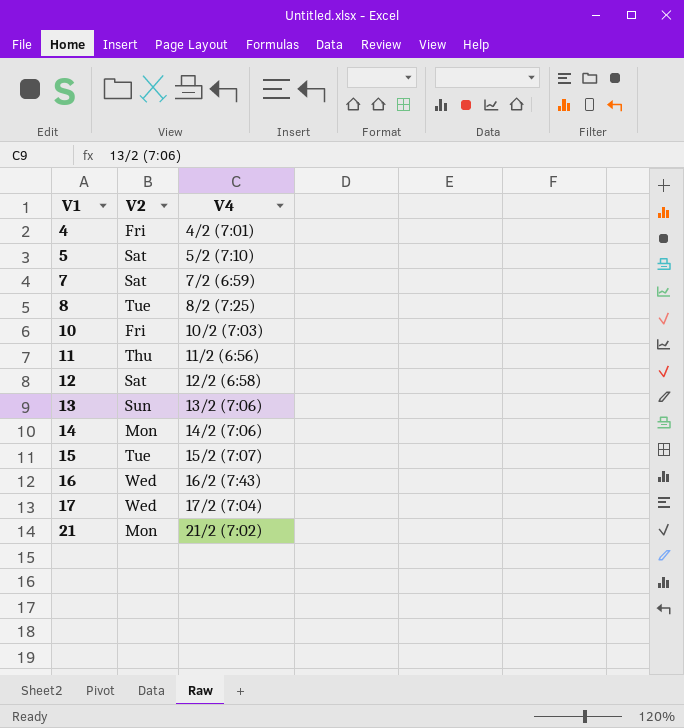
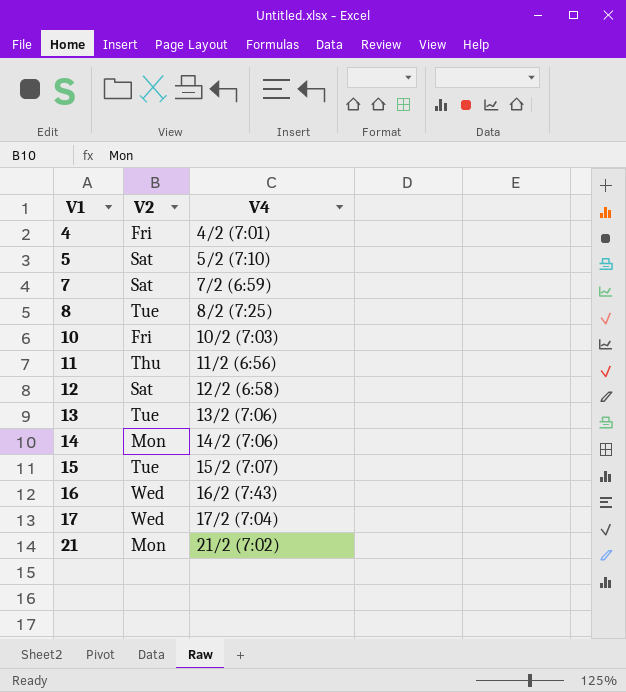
13 | V2: Sun -> Tue

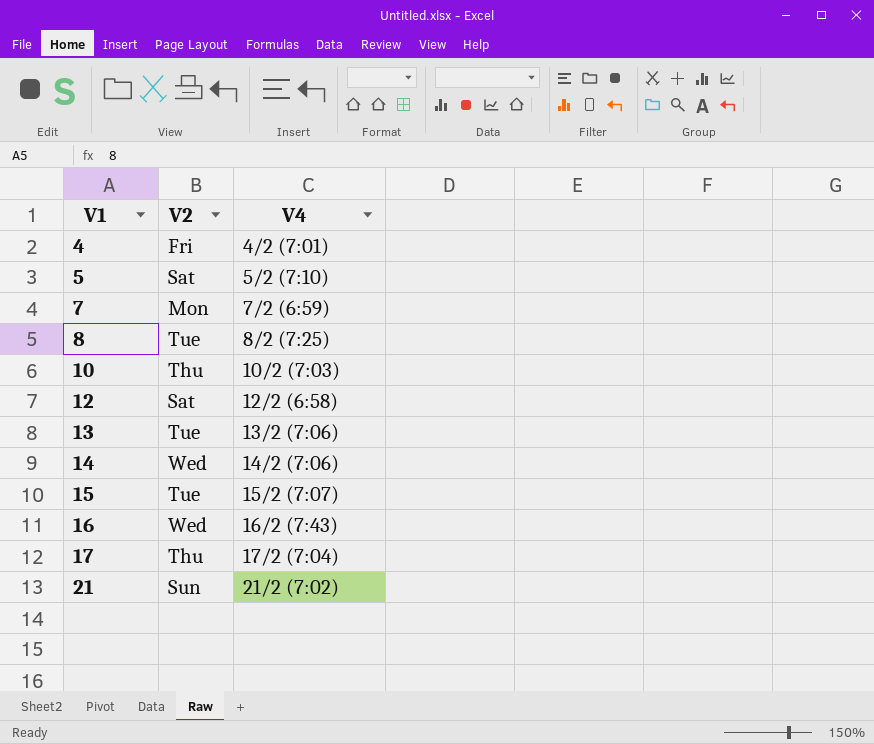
row 11: Thu | 11/2 (6:56) -> none
7 | V2: Sat -> Mon
10 | V2: Fri -> Thu
14 | V2: Mon -> Wed
17 | V2: Wed -> Thu
21 | V2: Mon -> Sun

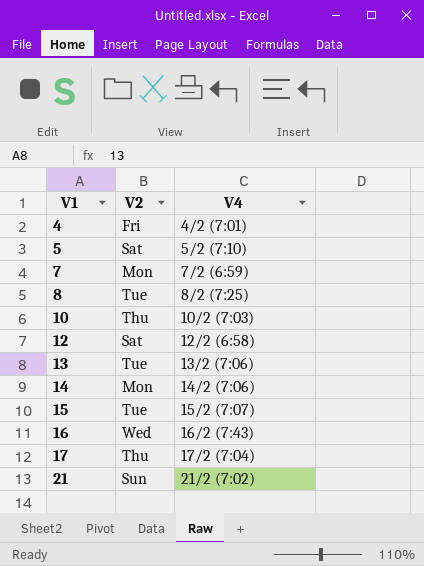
14 | V2: Wed -> Mon

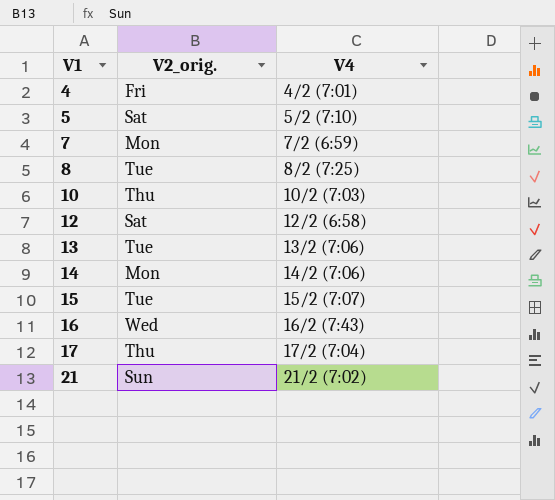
column name: V2 -> V2_orig.

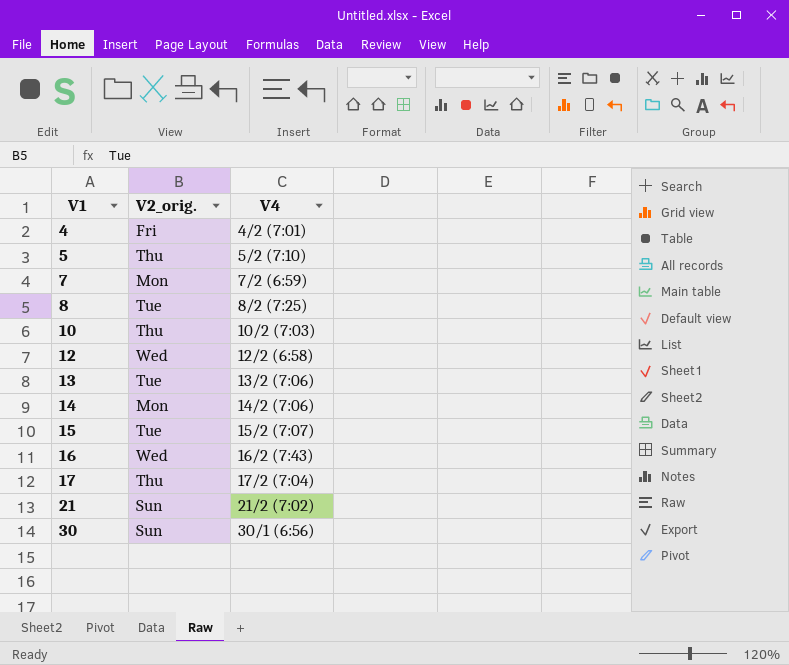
5 | V2_orig.: Sat -> Thu
12 | V2_orig.: Sat -> Wed
row 30: none -> Sun | 30/1 (6:56)

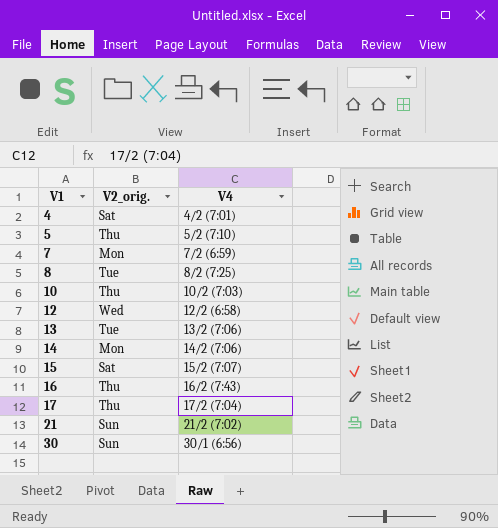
4 | V2_orig.: Fri -> Sat
15 | V2_orig.: Tue -> Sat
16 | V2_orig.: Wed -> Thu

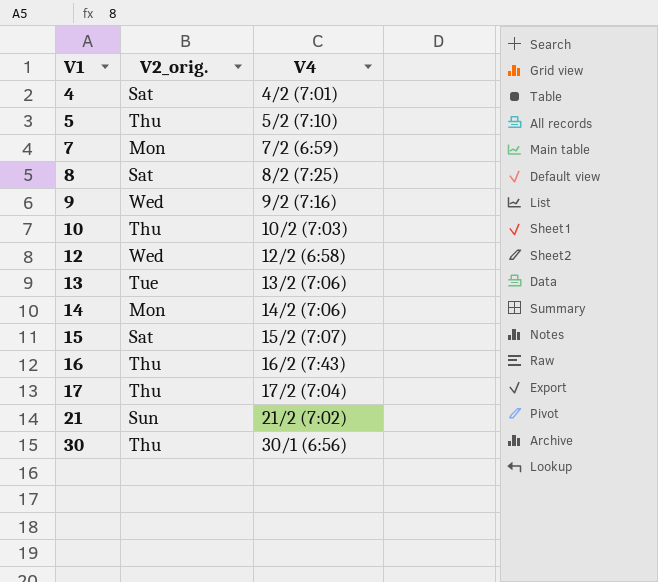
8 | V2_orig.: Tue -> Sat
row 9: none -> Wed | 9/2 (7:16)
30 | V2_orig.: Sun -> Thu

